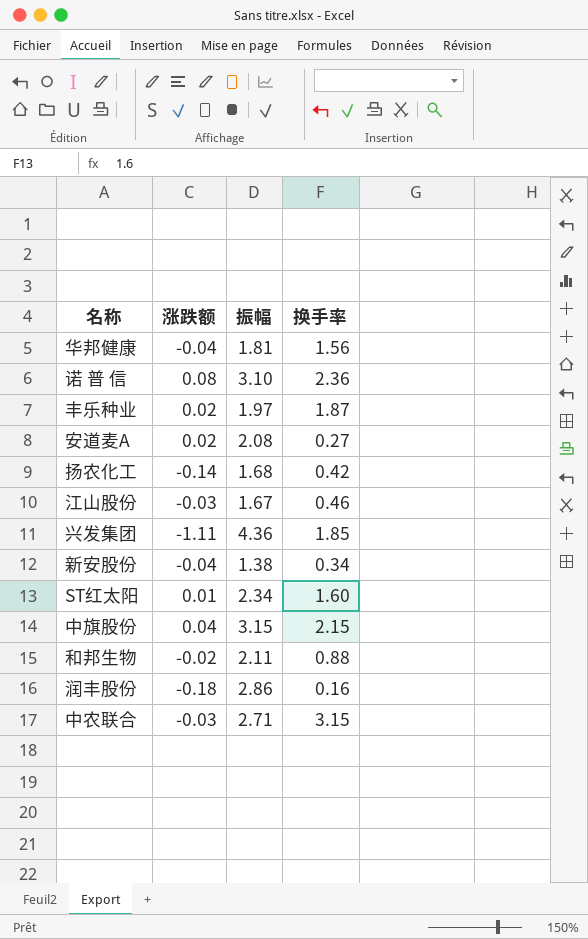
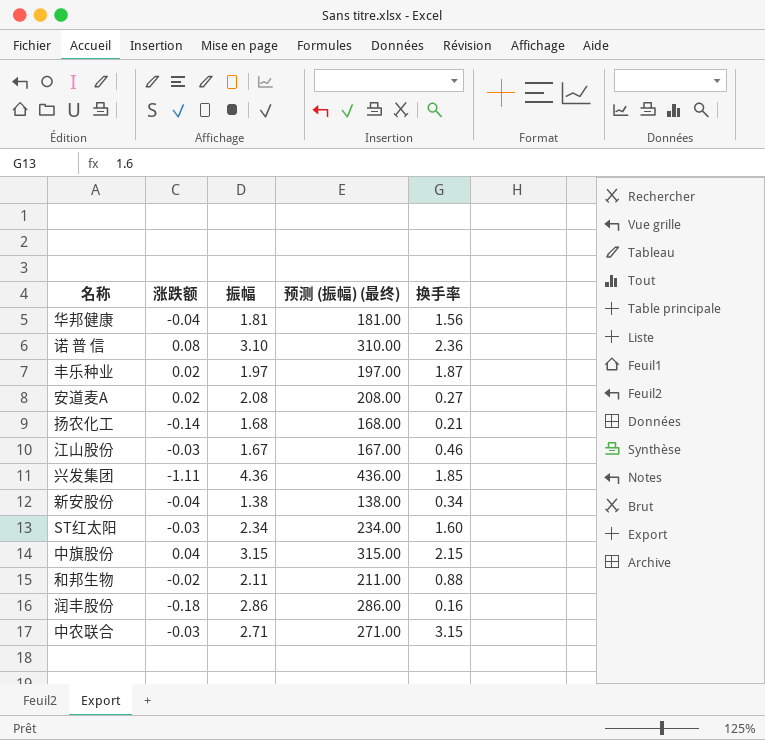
column 预测 (振幅) (最终) | formula: none -> [振幅] * 100
扬农化工 | 换手率: 0.42 -> 0.21
ST红太阳 | 涨跌额: 0.01 -> -0.03

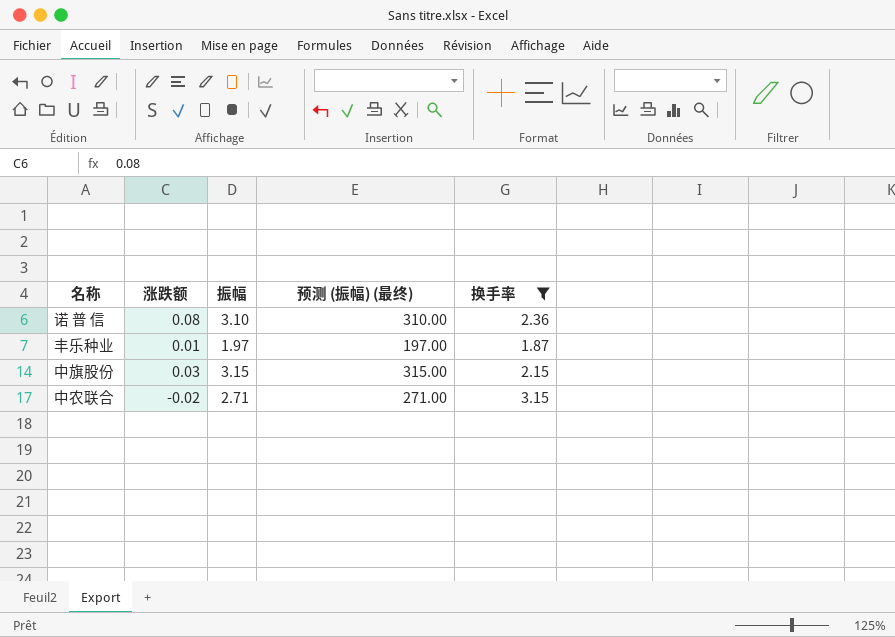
filter: none -> 换手率 >= 1.87
丰乐种业 | 涨跌额: 0.02 -> 0.01
中旗股份 | 涨跌额: 0.04 -> 0.03
中农联合 | 涨跌额: -0.03 -> -0.02

